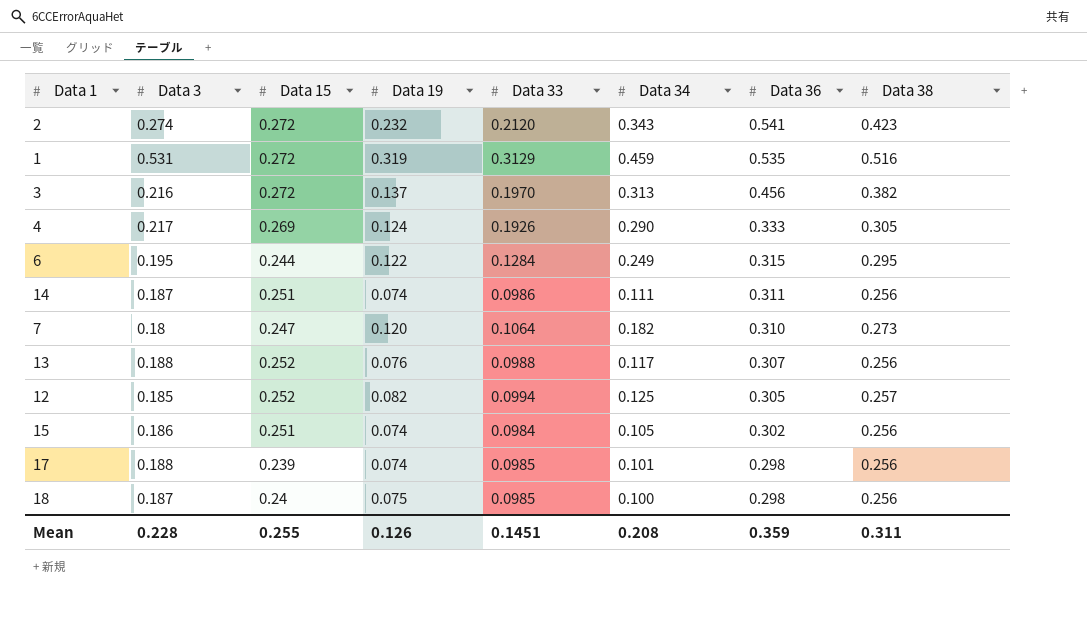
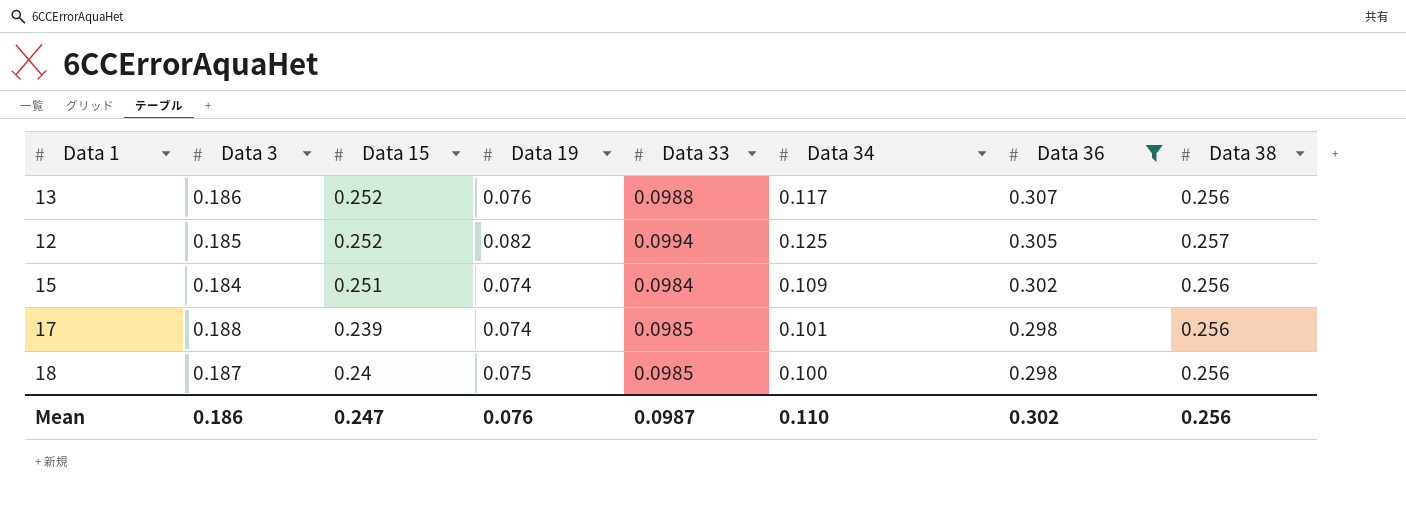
filter: none -> Data 36 <= 0.307
13 | Data 3: 0.188 -> 0.186
15 | Data 3: 0.186 -> 0.184
15 | Data 34: 0.105 -> 0.109
Mean | Data 3: 0.228 -> 0.186
Mean | Data 15: 0.255 -> 0.247
Mean | Data 19: 0.126 -> 0.076
Mean | Data 33: 0.1451 -> 0.0987
Mean | Data 34: 0.208 -> 0.110
Mean | Data 36: 0.359 -> 0.302
Mean | Data 38: 0.311 -> 0.256

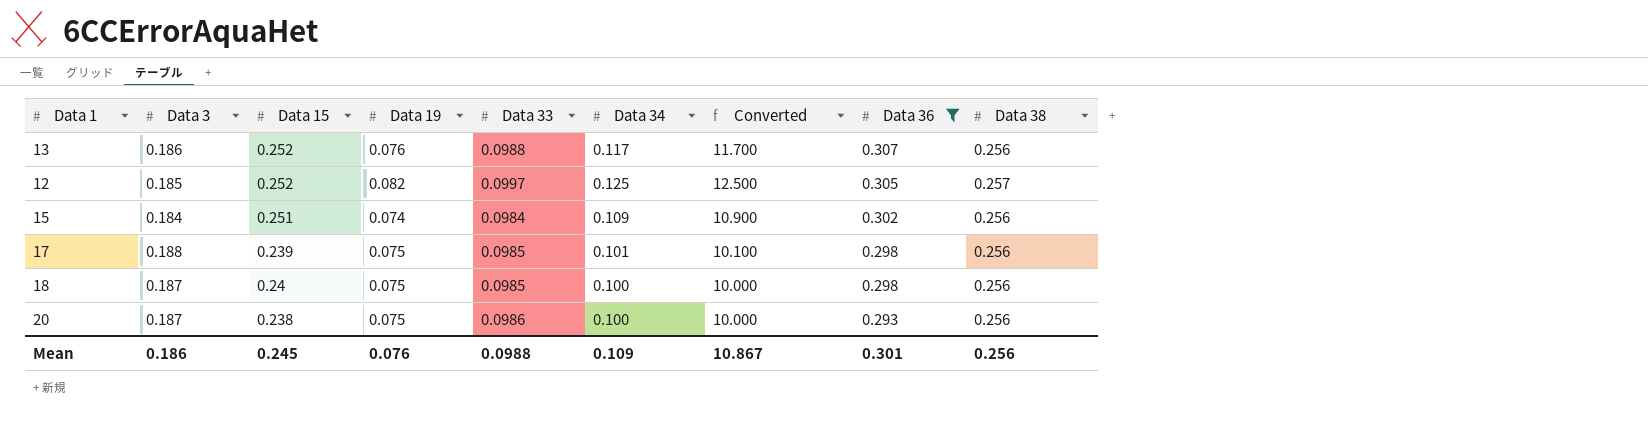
column Converted | formula: none -> [Data 34] * 100
12 | Data 33: 0.0994 -> 0.0997
17 | Data 19: 0.074 -> 0.075
row 20: none -> 0.187 | 0.238 | 0.075 | 0.0986 | 0.100 | 10.000 | 0.293 | 0.256
Mean | Data 15: 0.247 -> 0.245
Mean | Data 33: 0.0987 -> 0.0988
Mean | Data 34: 0.110 -> 0.109
Mean | Data 36: 0.302 -> 0.301

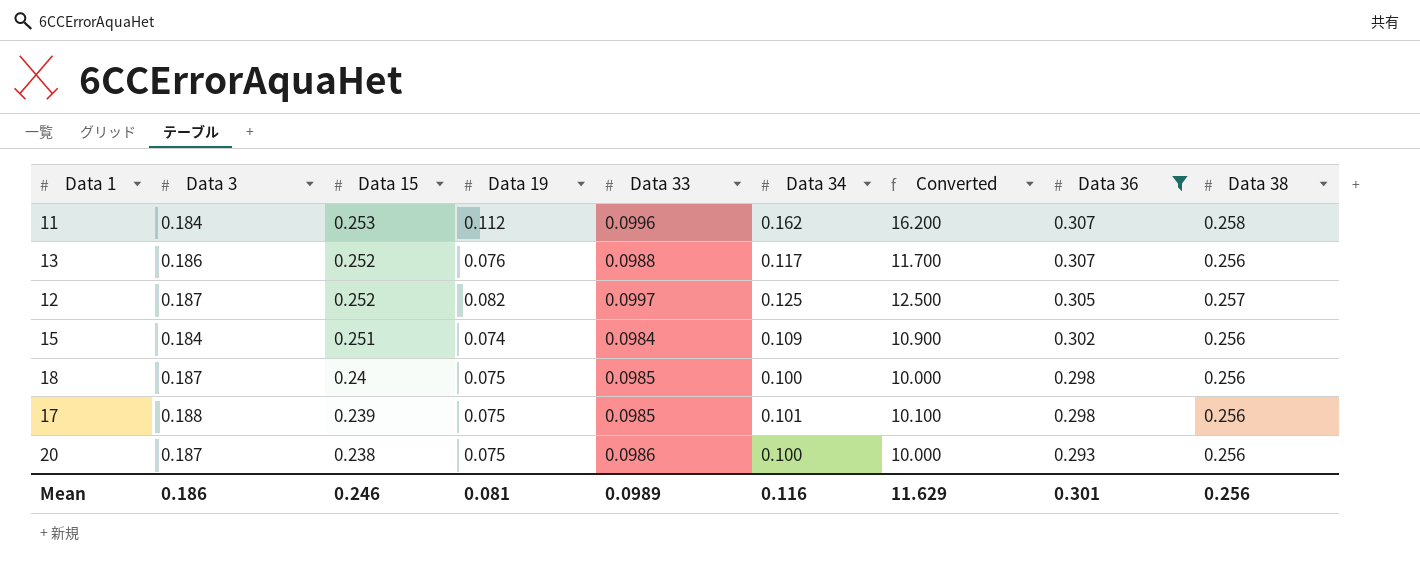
row order: Data 36 descending -> Data 15 descending
row 11: none -> 0.184 | 0.253 | 0.112 | 0.0996 | 0.162 | 16.200 | 0.307 | 0.258
12 | Data 3: 0.185 -> 0.187
Mean | Data 15: 0.245 -> 0.246
Mean | Data 19: 0.076 -> 0.081
Mean | Data 33: 0.0988 -> 0.0989
Mean | Data 34: 0.109 -> 0.116
Mean | Converted: 10.867 -> 11.629

